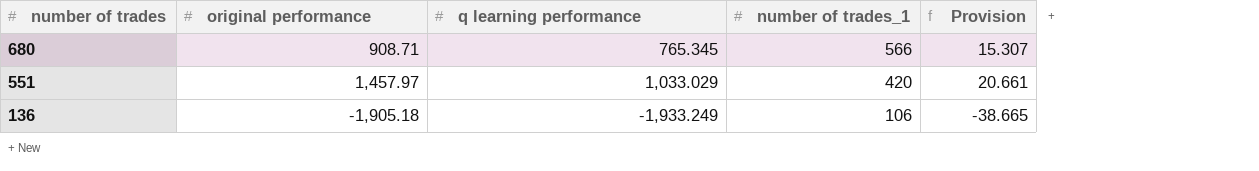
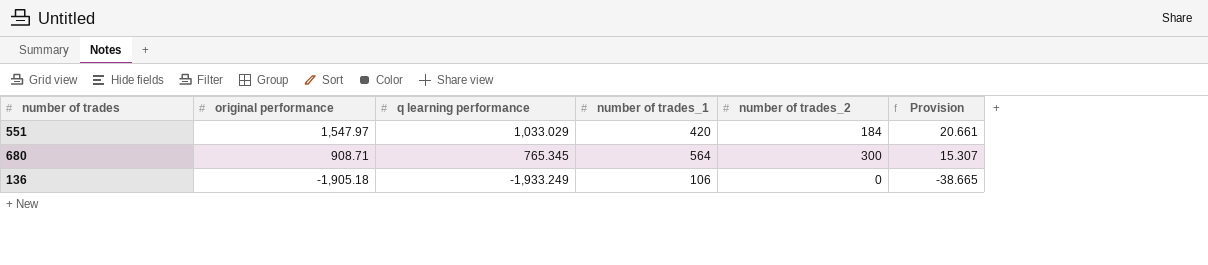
row order: number of trades descending -> original performance descending
column number of trades_2 | position: none -> 5
551 | original performance: 1,457.97 -> 1,547.97
680 | number of trades_1: 566 -> 564

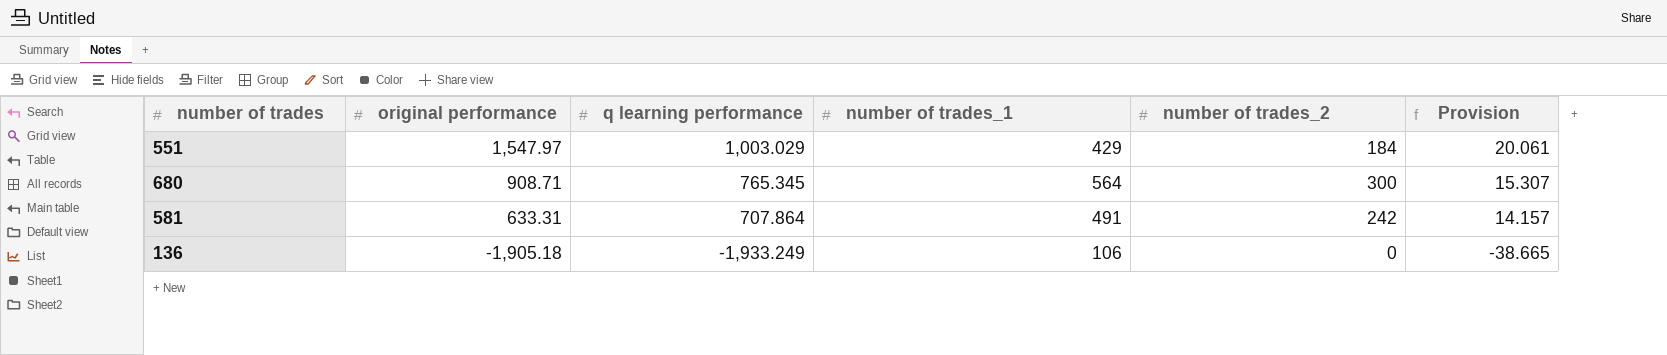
551 | q learning performance: 1,033.029 -> 1,003.029
551 | number of trades_1: 420 -> 429
551 | Provision: 20.661 -> 20.061
row 581: none -> 633.31 | 707.864 | 491 | 242 | 14.157

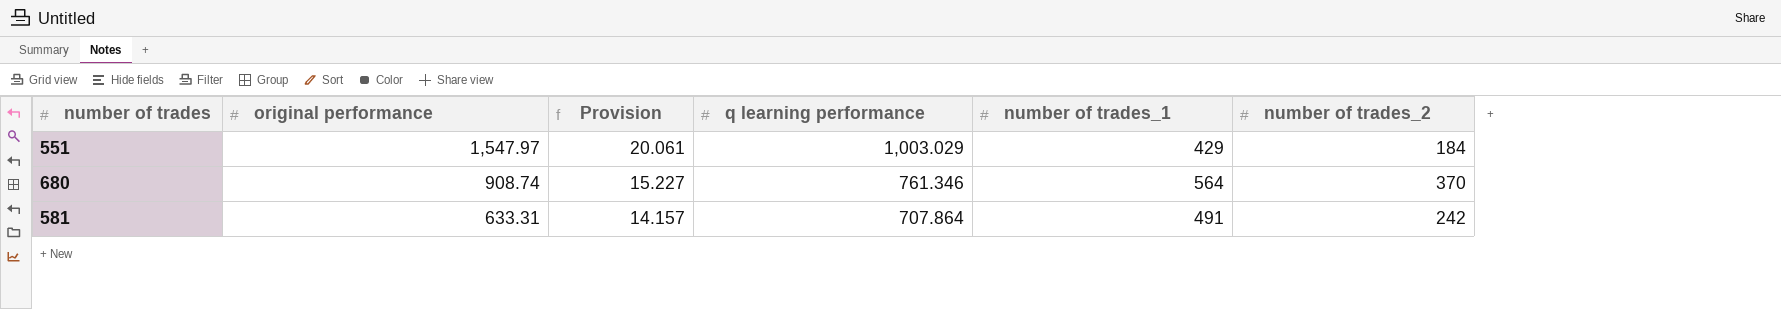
column Provision | position: 6 -> 3
row 136: -1,905.18 | -1,933.249 | 106 | 0 | -38.665 -> none
680 | original performance: 908.71 -> 908.74
680 | Provision: 15.307 -> 15.227
680 | q learning performance: 765.345 -> 761.346
680 | number of trades_2: 300 -> 370

